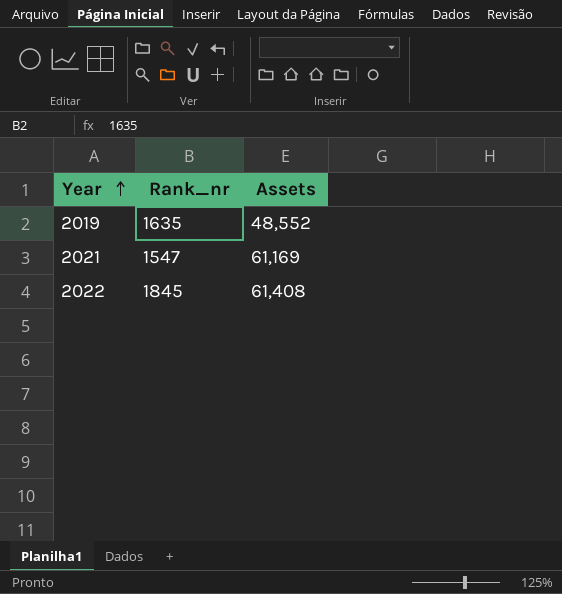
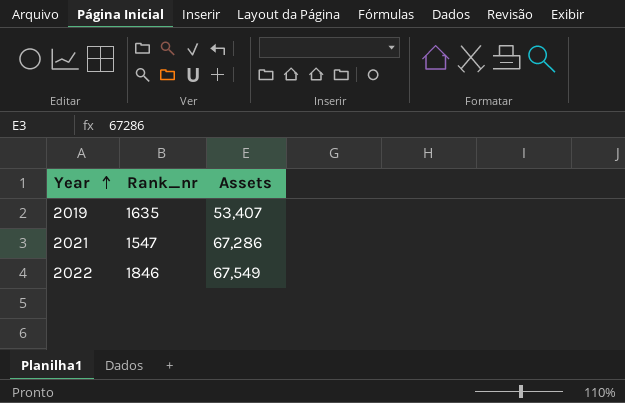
2019 | Assets: 48,552 -> 53,407
2021 | Assets: 61,169 -> 67,286
2022 | Rank_nr: 1845 -> 1846
2022 | Assets: 61,408 -> 67,549

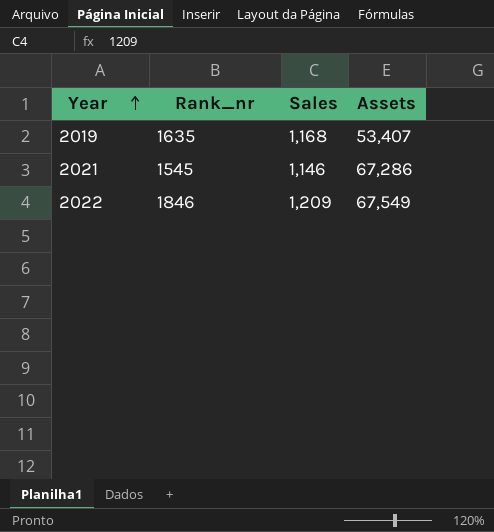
column Sales | position: none -> 3
2021 | Rank_nr: 1547 -> 1545

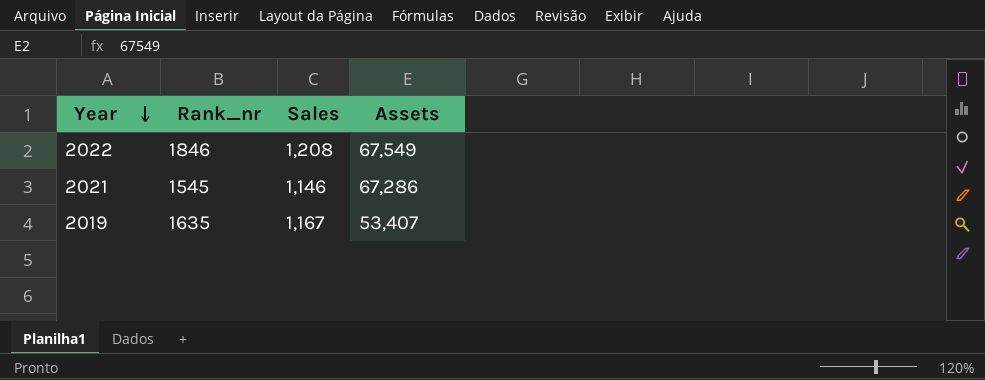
row order: Year ascending -> Year descending
2022 | Sales: 1,209 -> 1,208
2019 | Sales: 1,168 -> 1,167

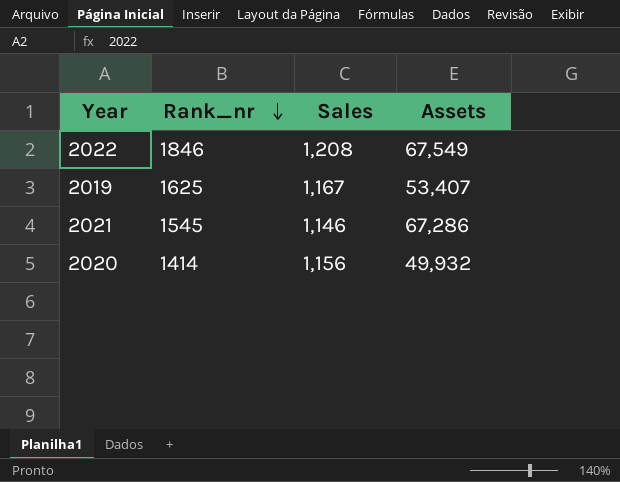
row order: Year descending -> Rank_nr descending
2019 | Rank_nr: 1635 -> 1625
row 2020: none -> 1414 | 1,156 | 49,932

